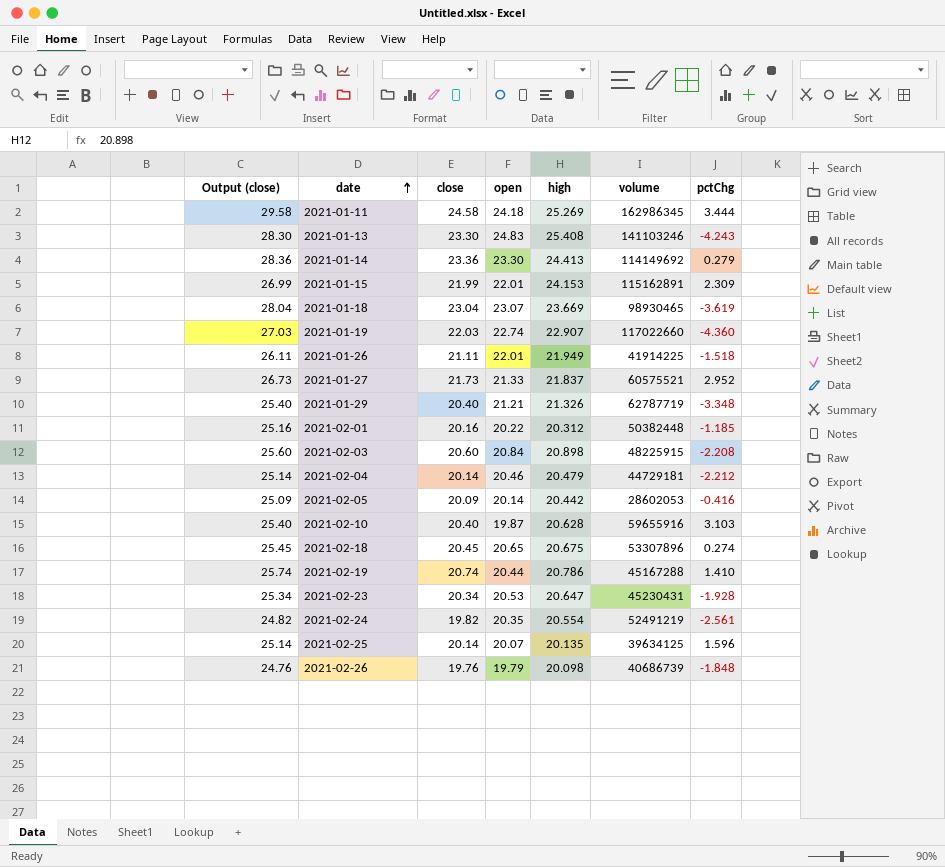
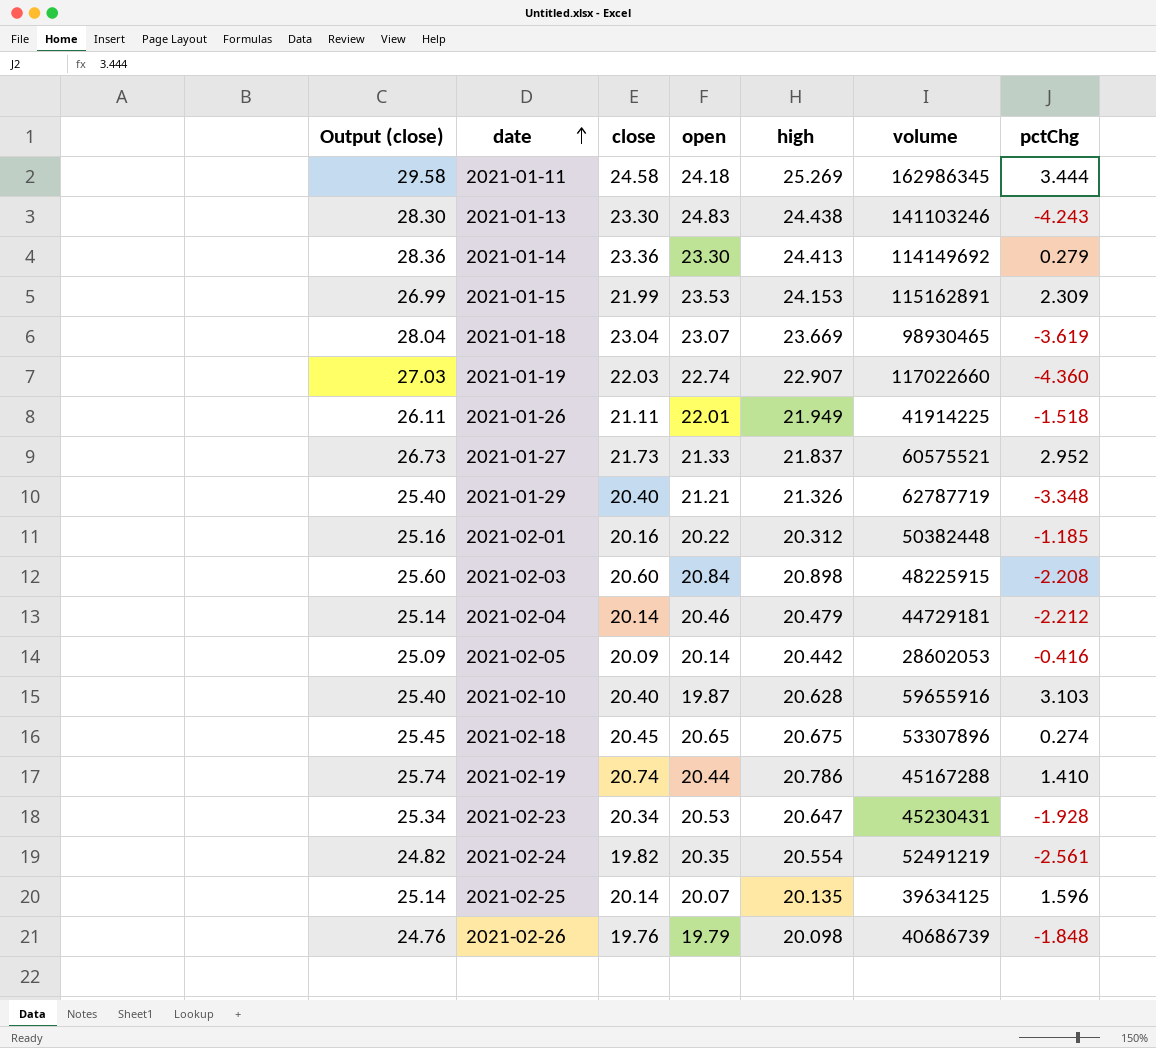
2021-01-13 | high: 25.408 -> 24.438
2021-01-15 | open: 22.01 -> 23.53

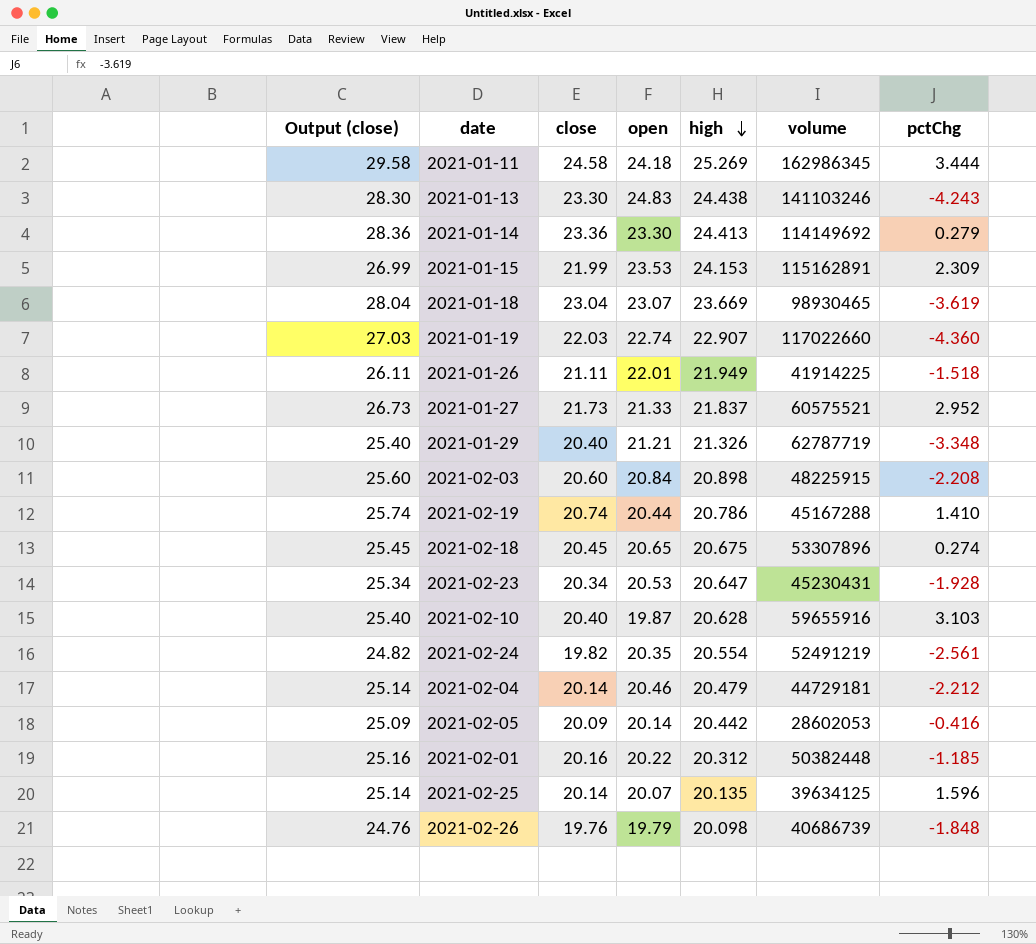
row order: date ascending -> high descending

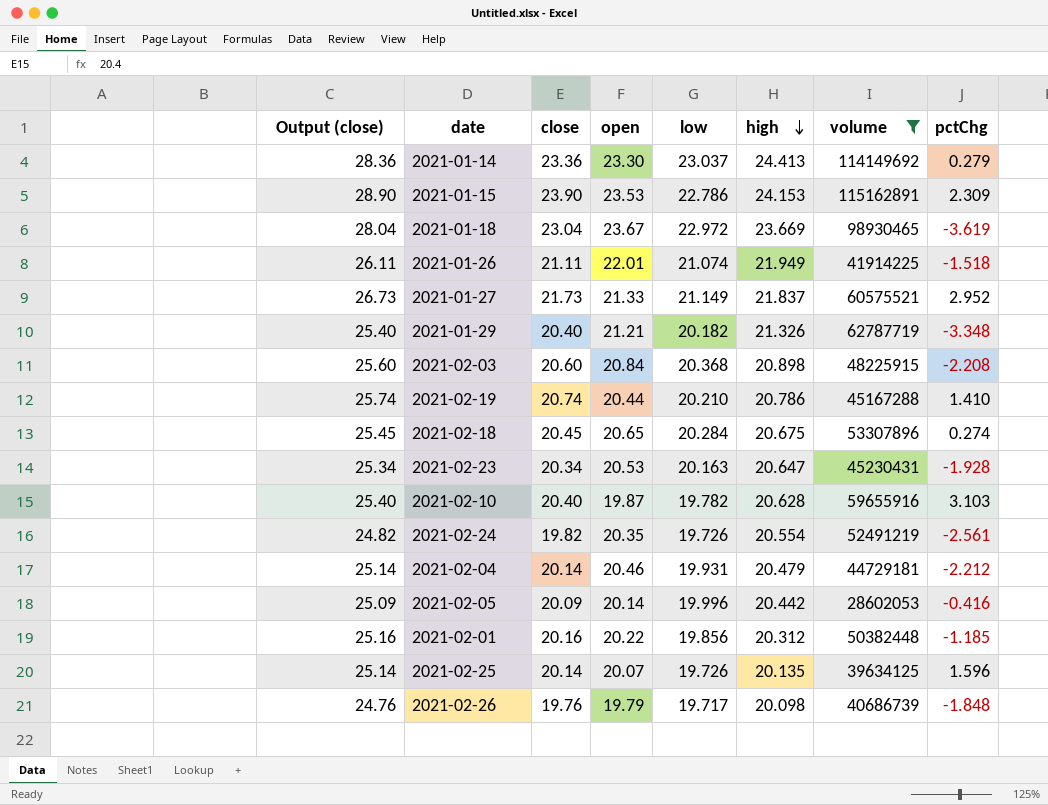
filter: none -> volume <= 115162891
column low | position: none -> 5
2021-01-15 | Output (close): 26.99 -> 28.90
2021-01-15 | close: 21.99 -> 23.90
2021-01-18 | open: 23.07 -> 23.67

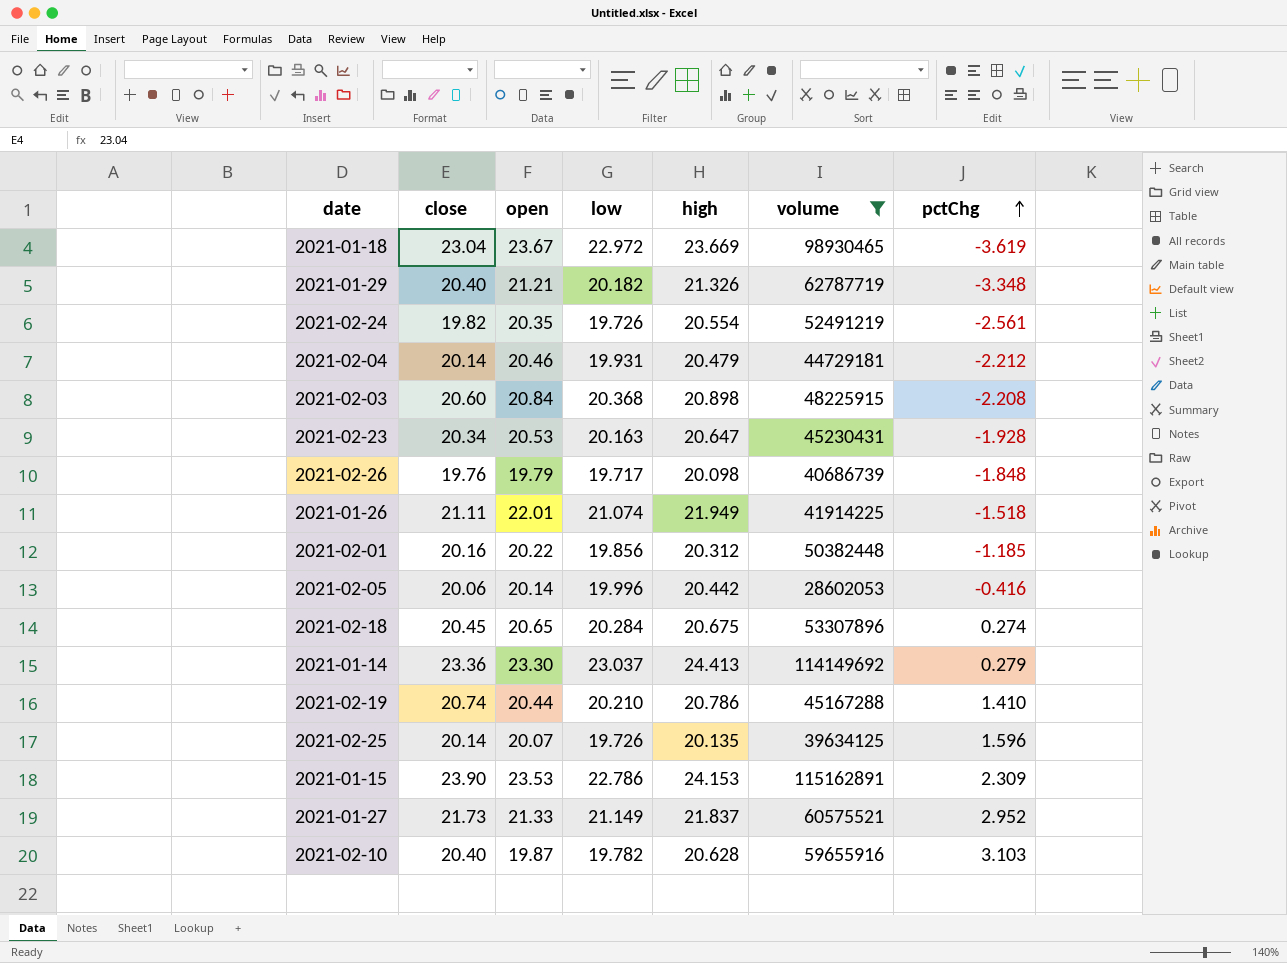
row order: high descending -> pctChg ascending
column Output (close) | formula: [close] + 5 -> none
2021-02-05 | close: 20.09 -> 20.06

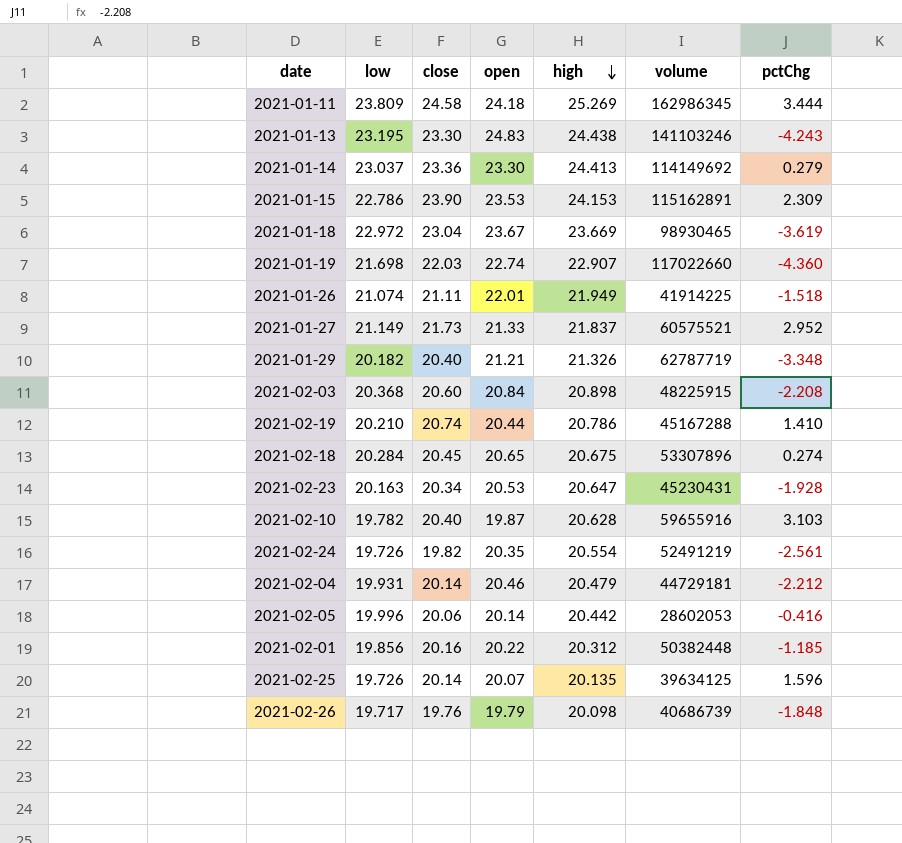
filter: volume <= 115162891 -> none
row order: pctChg ascending -> high descending
column low | position: 4 -> 2

